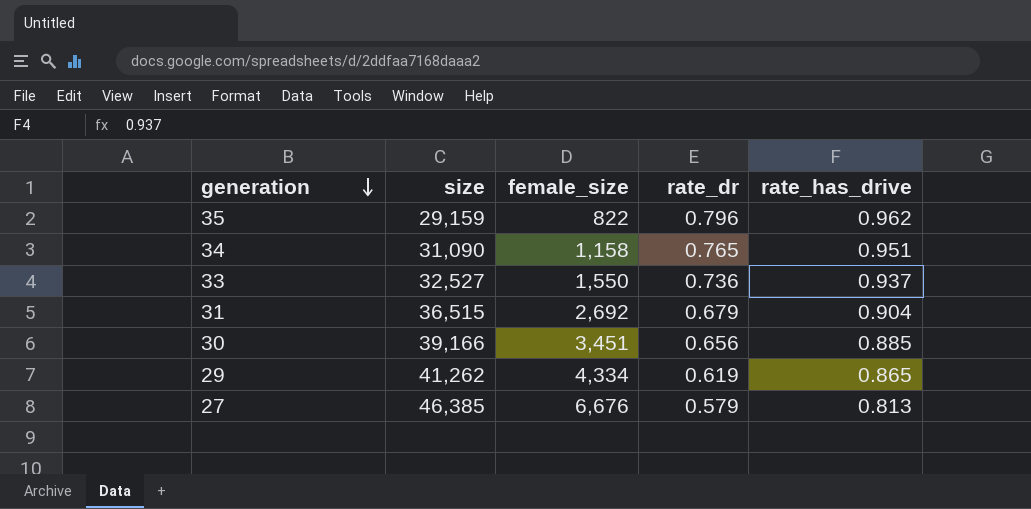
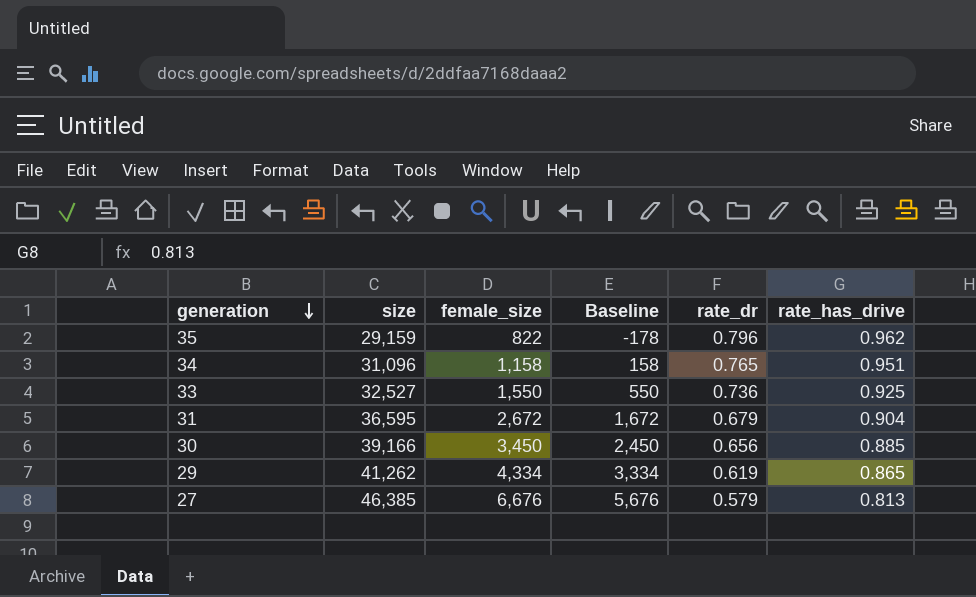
column Baseline | formula: none -> [female_size] - 1000
34 | size: 31,090 -> 31,096
33 | rate_has_drive: 0.937 -> 0.925
31 | size: 36,515 -> 36,595
31 | female_size: 2,692 -> 2,672
30 | female_size: 3,451 -> 3,450

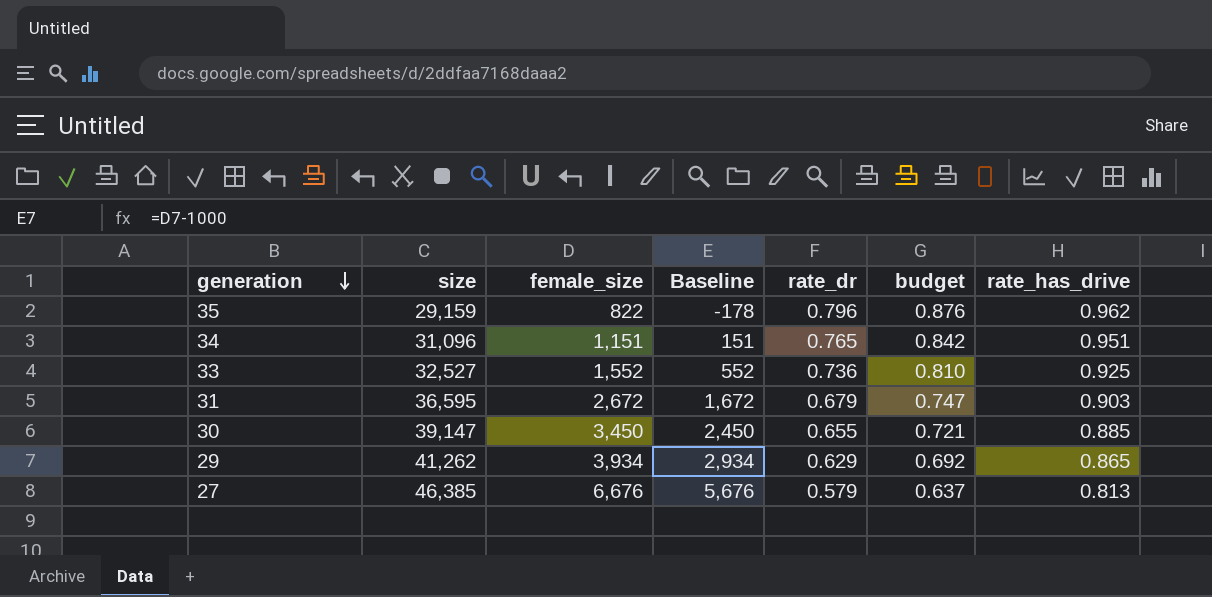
column budget | formula: none -> [rate_dr] * 1.1
34 | female_size: 1,158 -> 1,151
34 | Baseline: 158 -> 151
33 | female_size: 1,550 -> 1,552
33 | Baseline: 550 -> 552
31 | rate_has_drive: 0.904 -> 0.903
30 | size: 39,166 -> 39,147
30 | rate_dr: 0.656 -> 0.655
29 | female_size: 4,334 -> 3,934
29 | Baseline: 3,334 -> 2,934
29 | rate_dr: 0.619 -> 0.629

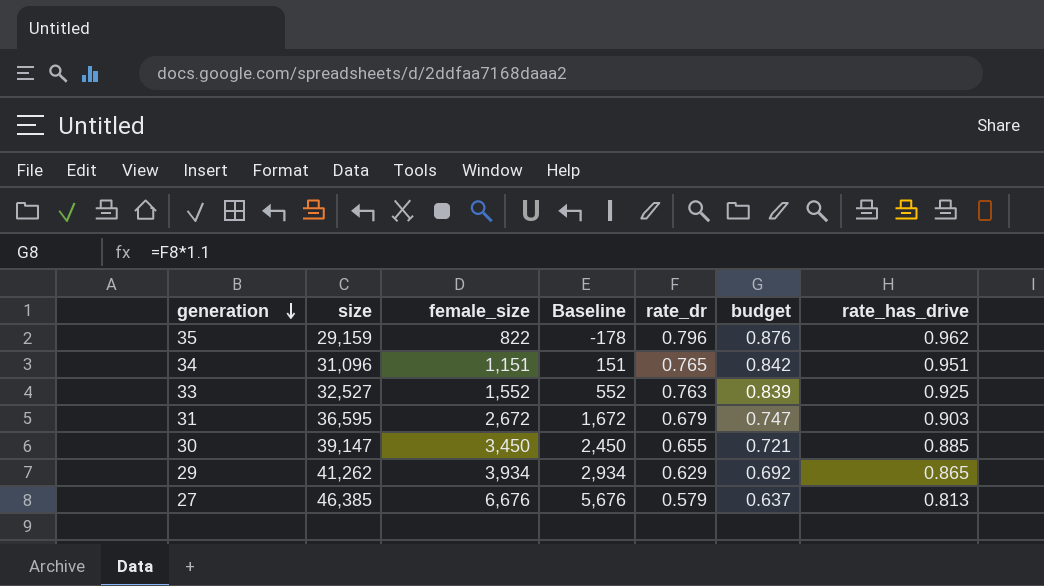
33 | rate_dr: 0.736 -> 0.763
33 | budget: 0.810 -> 0.839

